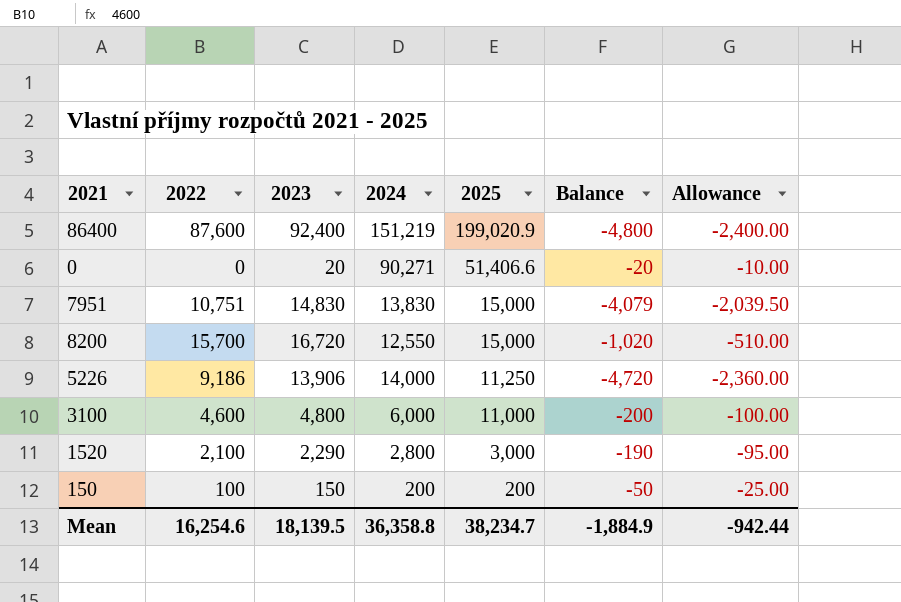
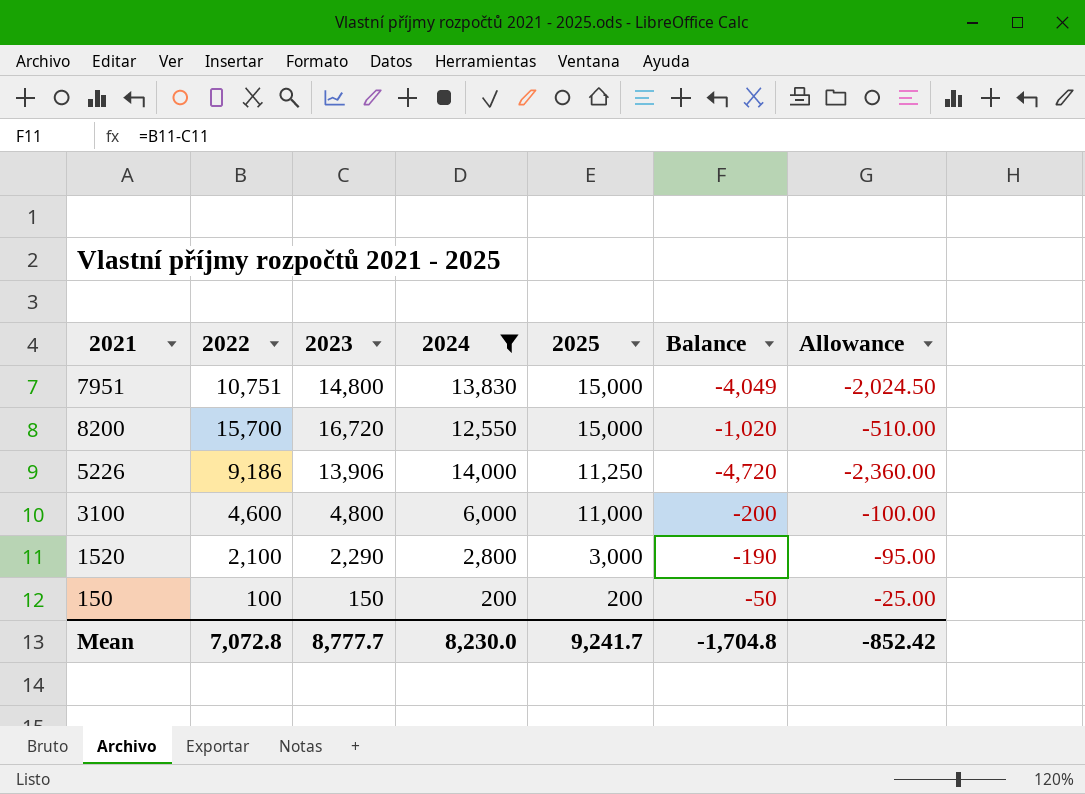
filter: none -> 2024 <= 14,000
7951 | 2023: 14,830 -> 14,800
7951 | Balance: -4,079 -> -4,049
7951 | Allowance: -2,039.50 -> -2,024.50
Mean | 2022: 16,254.6 -> 7,072.8
Mean | 2023: 18,139.5 -> 8,777.7
Mean | 2024: 36,358.8 -> 8,230.0
Mean | 2025: 38,234.7 -> 9,241.7
Mean | Balance: -1,884.9 -> -1,704.8
Mean | Allowance: -942.44 -> -852.42

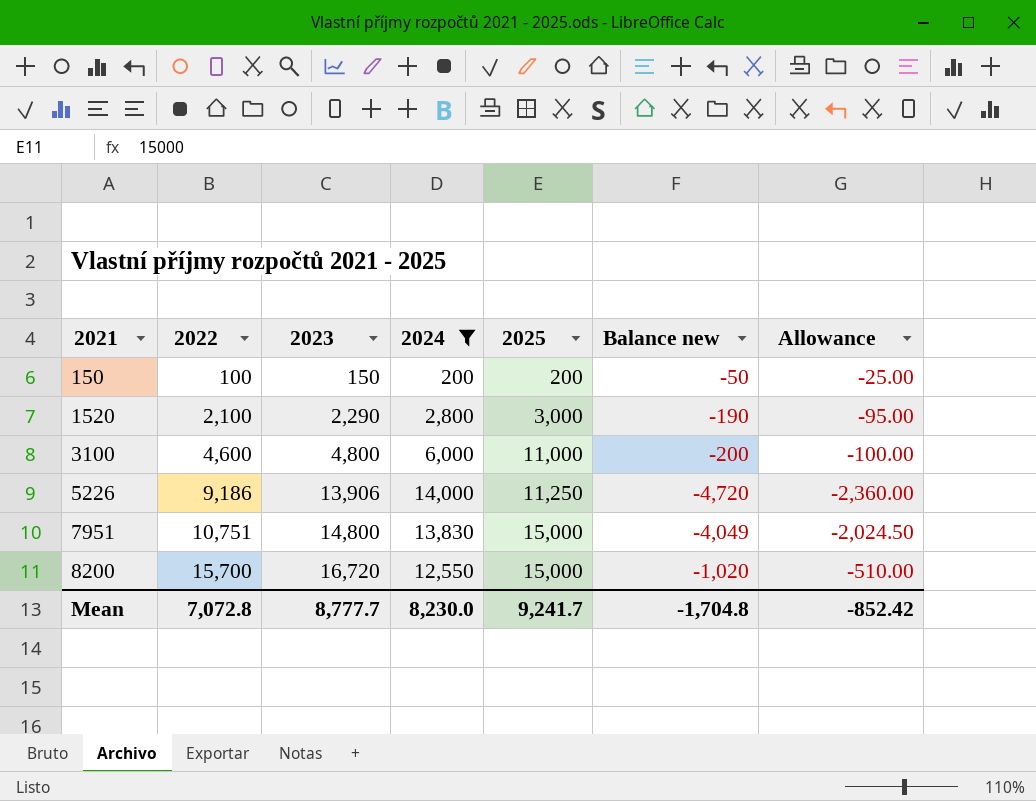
row order: 2025 descending -> 2021 ascending
column name: Balance -> Balance new

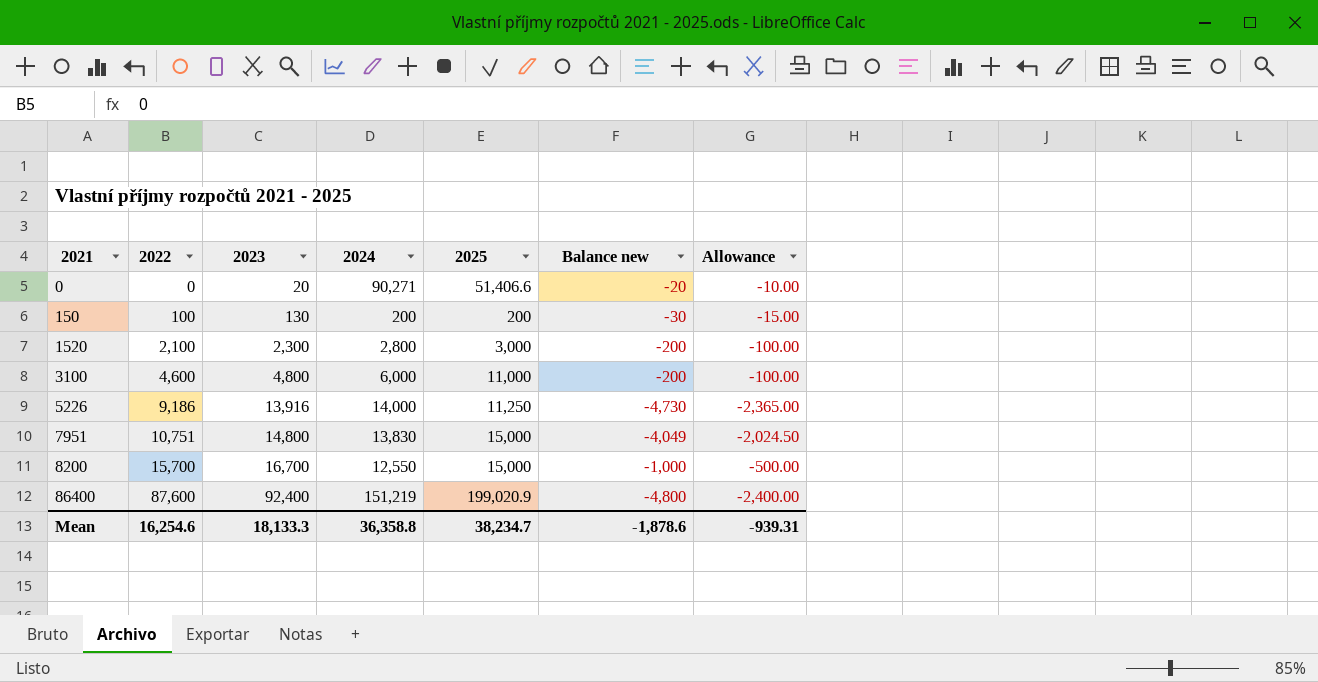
filter: 2024 <= 14,000 -> none
150 | 2023: 150 -> 130
150 | Balance new: -50 -> -30
150 | Allowance: -25.00 -> -15.00
1520 | 2023: 2,290 -> 2,300
1520 | Balance new: -190 -> -200
1520 | Allowance: -95.00 -> -100.00
5226 | 2023: 13,906 -> 13,916
5226 | Balance new: -4,720 -> -4,730
5226 | Allowance: -2,360.00 -> -2,365.00
8200 | 2023: 16,720 -> 16,700
8200 | Balance new: -1,020 -> -1,000
8200 | Allowance: -510.00 -> -500.00
Mean | 2022: 7,072.8 -> 16,254.6
Mean | 2023: 8,777.7 -> 18,133.3
Mean | 2024: 8,230.0 -> 36,358.8
Mean | 2025: 9,241.7 -> 38,234.7
Mean | Balance new: -1,704.8 -> -1,878.6
Mean | Allowance: -852.42 -> -939.31

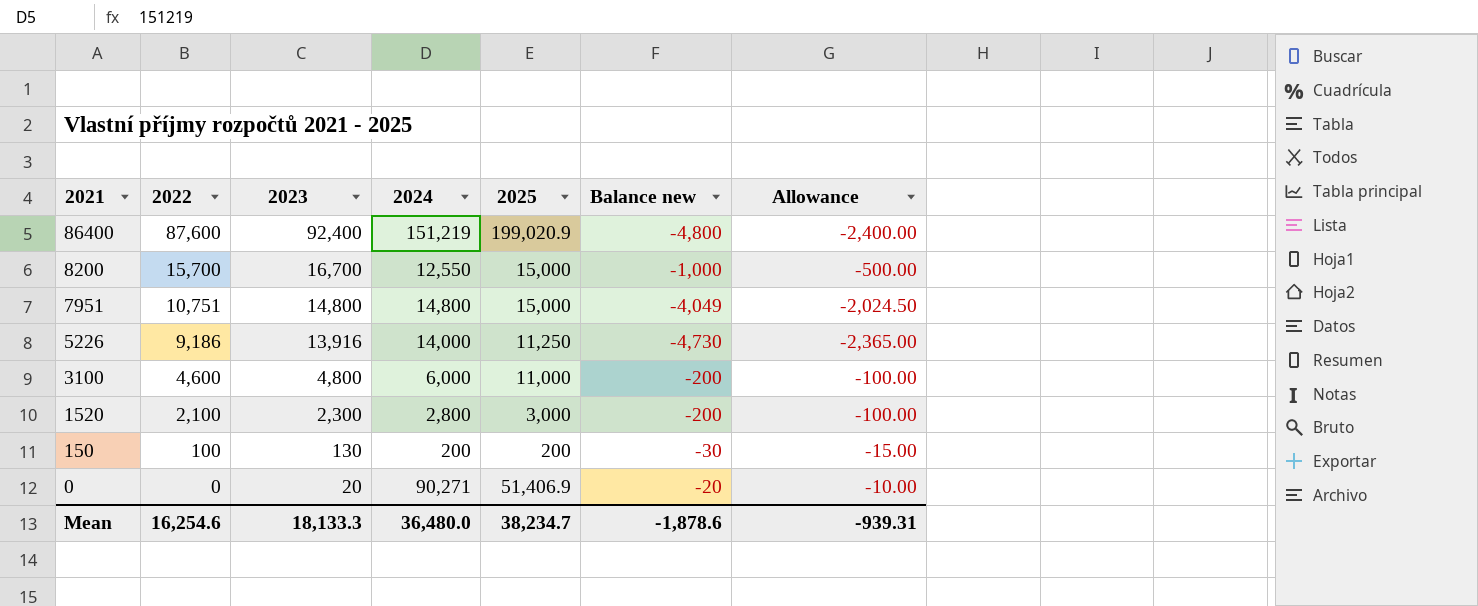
row order: 2021 ascending -> 2021 descending
7951 | 2024: 13,830 -> 14,800
0 | 2025: 51,406.6 -> 51,406.9
Mean | 2024: 36,358.8 -> 36,480.0

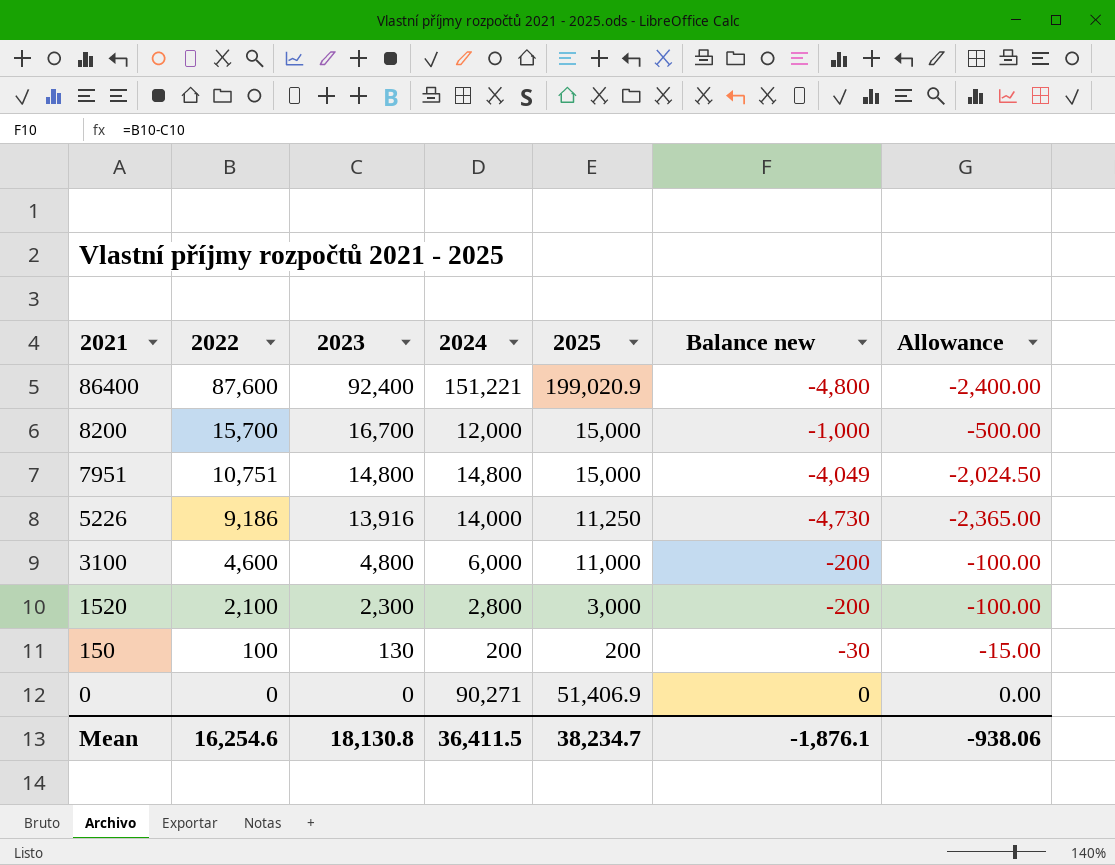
86400 | 2024: 151,219 -> 151,221
8200 | 2024: 12,550 -> 12,000
0 | 2023: 20 -> 0
0 | Balance new: -20 -> 0
0 | Allowance: -10.00 -> 0.00
Mean | 2023: 18,133.3 -> 18,130.8
Mean | 2024: 36,480.0 -> 36,411.5
Mean | Balance new: -1,878.6 -> -1,876.1
Mean | Allowance: -939.31 -> -938.06

